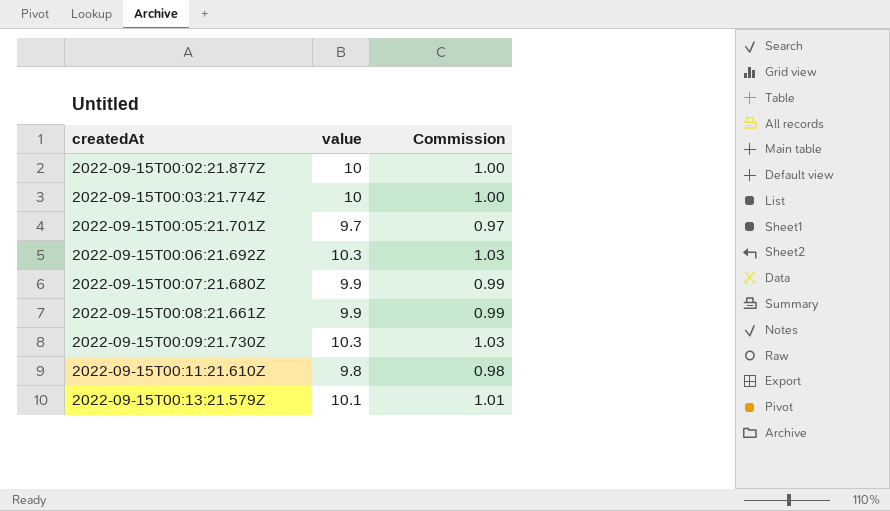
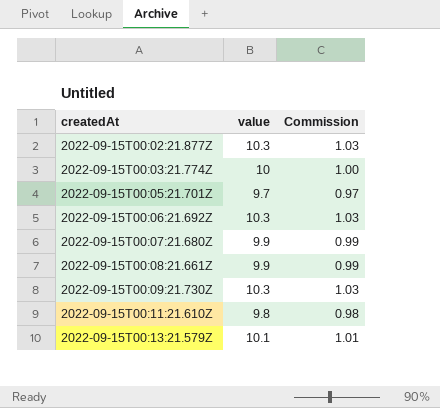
2022-09-15T00:02:21.877Z | value: 10 -> 10.3
2022-09-15T00:02:21.877Z | Commission: 1.00 -> 1.03

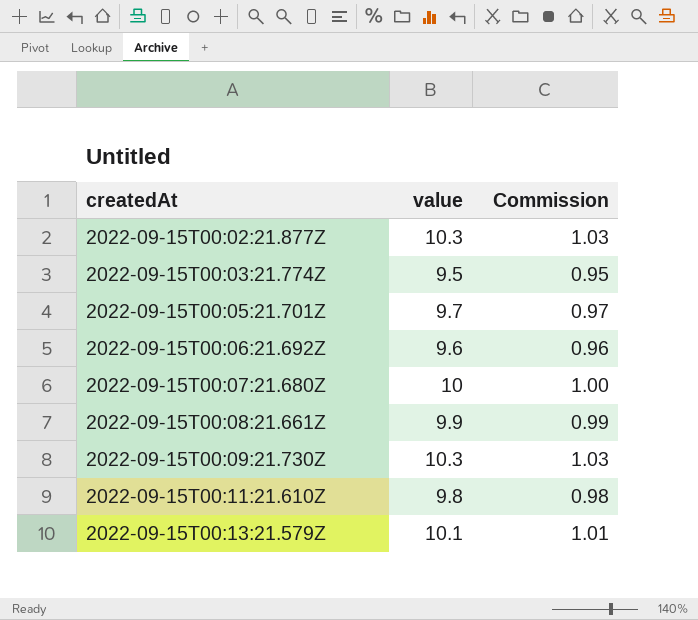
2022-09-15T00:03:21.774Z | value: 10 -> 9.5
2022-09-15T00:03:21.774Z | Commission: 1.00 -> 0.95
2022-09-15T00:06:21.692Z | value: 10.3 -> 9.6
2022-09-15T00:06:21.692Z | Commission: 1.03 -> 0.96
2022-09-15T00:07:21.680Z | value: 9.9 -> 10
2022-09-15T00:07:21.680Z | Commission: 0.99 -> 1.00

